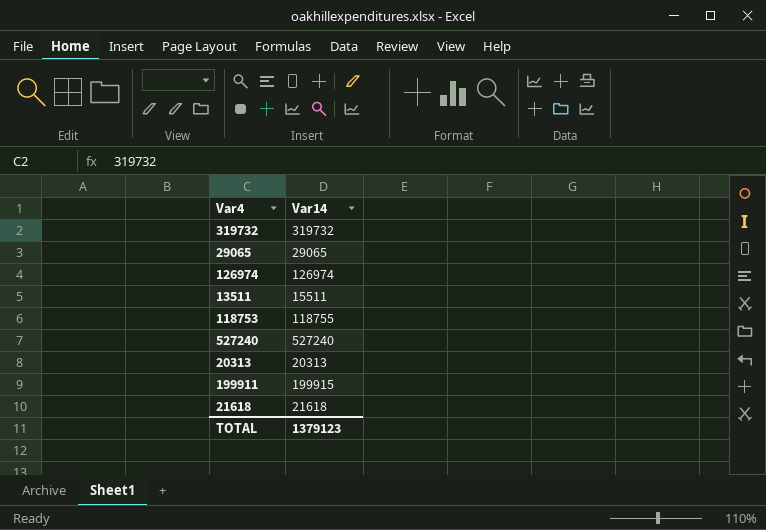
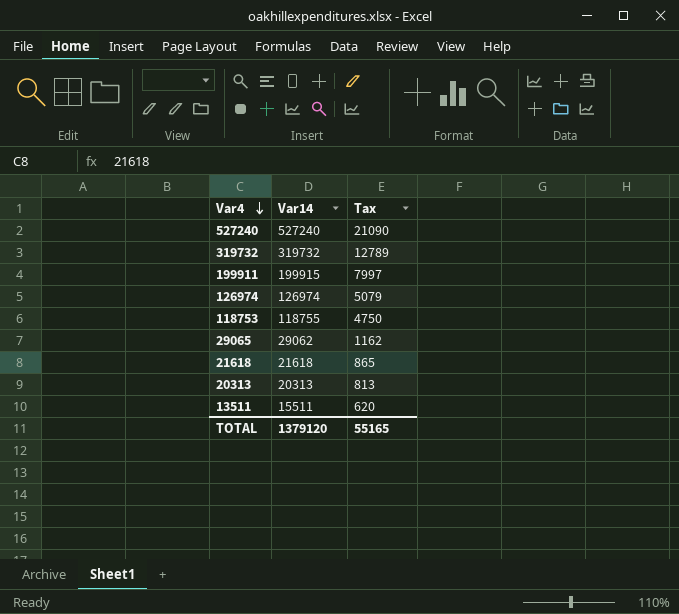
row order: none -> Var4 descending
column Tax | formula: none -> [Var14] * 0.04
29065 | Var14: 29065 -> 29062
TOTAL | Var14: 1379123 -> 1379120

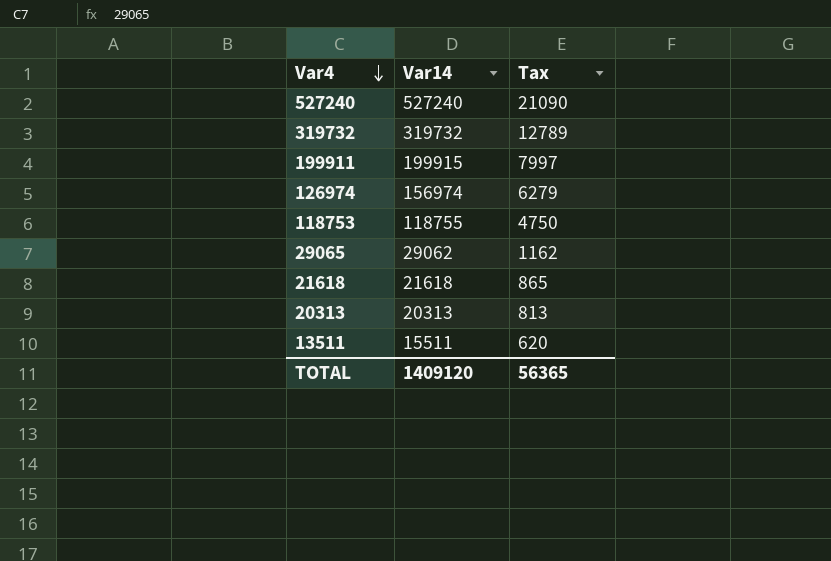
126974 | Var14: 126974 -> 156974
126974 | Tax: 5079 -> 6279
TOTAL | Var14: 1379120 -> 1409120
TOTAL | Tax: 55165 -> 56365

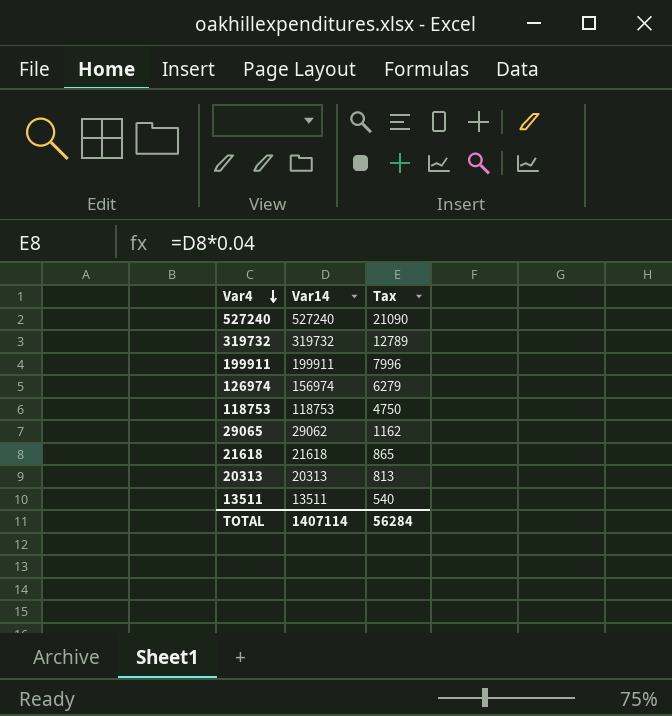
199911 | Var14: 199915 -> 199911
199911 | Tax: 7997 -> 7996
118753 | Var14: 118755 -> 118753
13511 | Var14: 15511 -> 13511
13511 | Tax: 620 -> 540
TOTAL | Var14: 1409120 -> 1407114
TOTAL | Tax: 56365 -> 56284

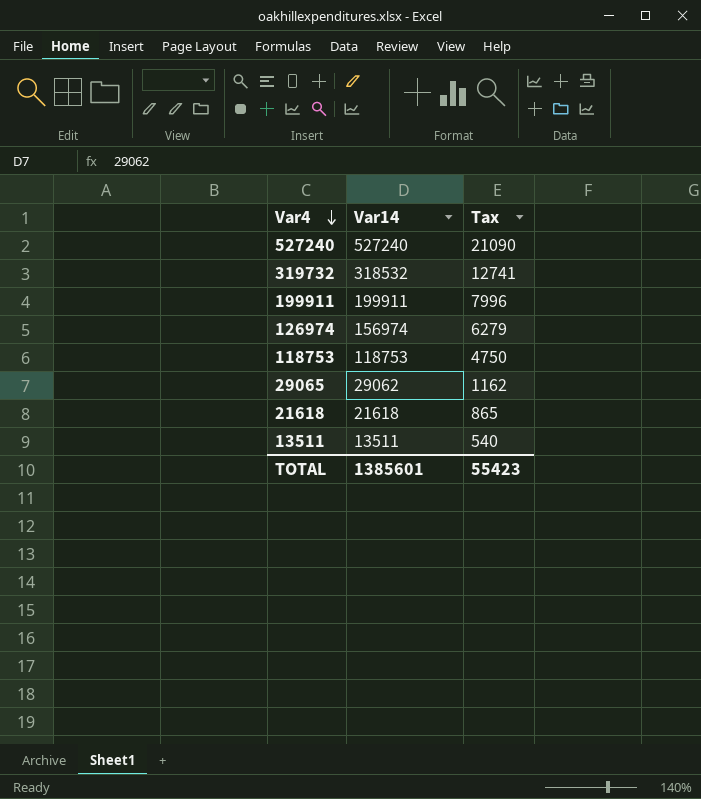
row 20313: 20313 | 813 -> none
319732 | Var14: 319732 -> 318532
319732 | Tax: 12789 -> 12741
TOTAL | Var14: 1407114 -> 1385601
TOTAL | Tax: 56284 -> 55423

